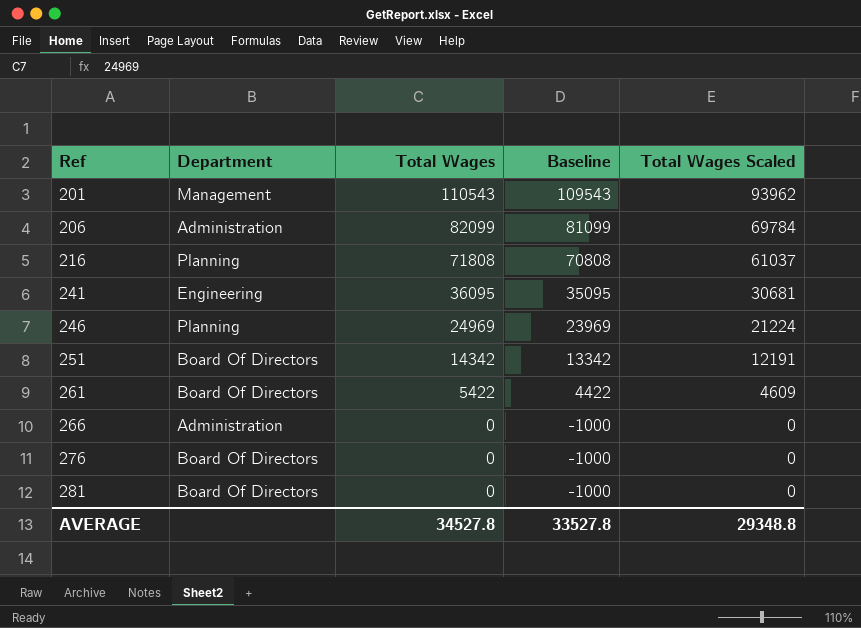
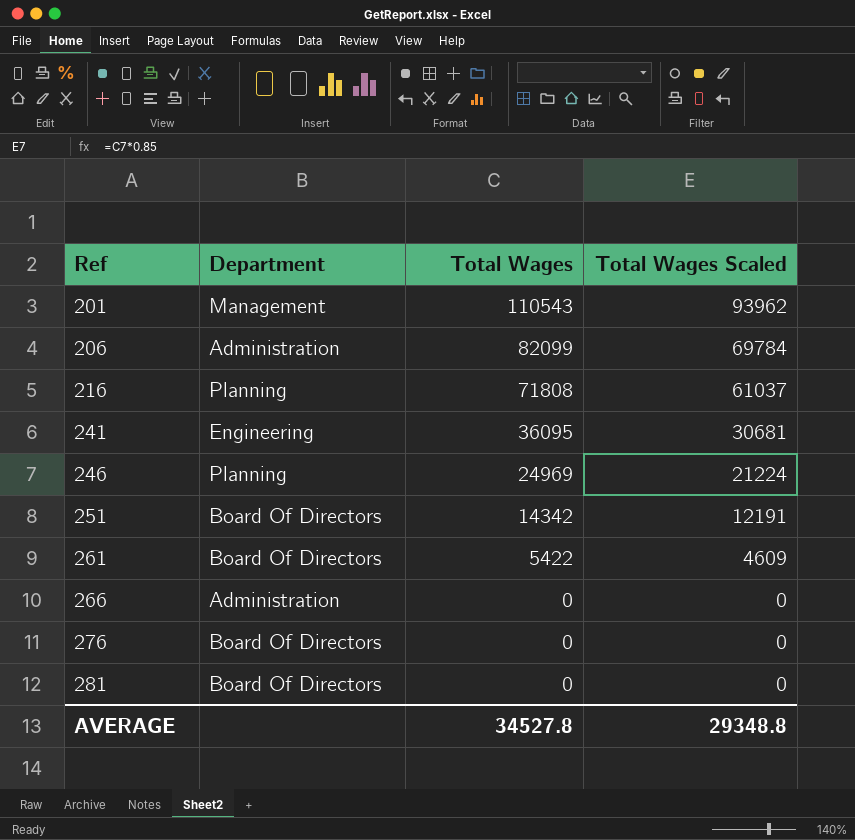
column Baseline | formula: [Total Wages] - 1000 -> none

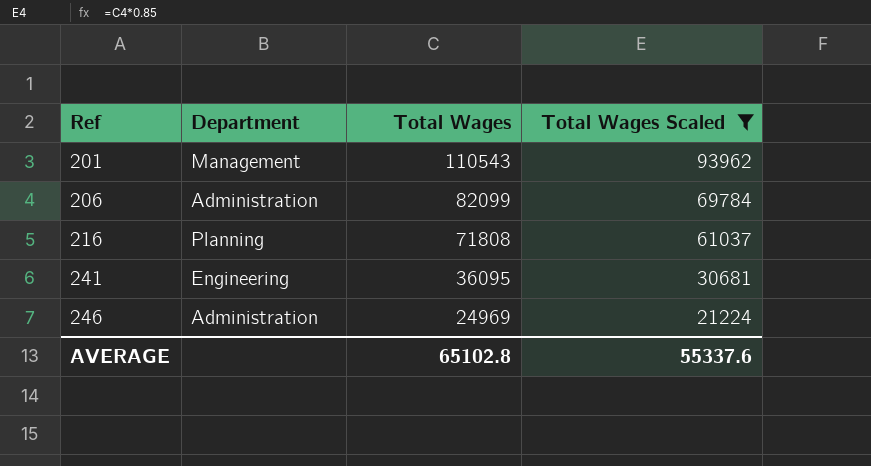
filter: none -> Total Wages Scaled >= 21224
246 | Department: Planning -> Administration
AVERAGE | Total Wages: 34527.8 -> 65102.8
AVERAGE | Total Wages Scaled: 29348.8 -> 55337.6

